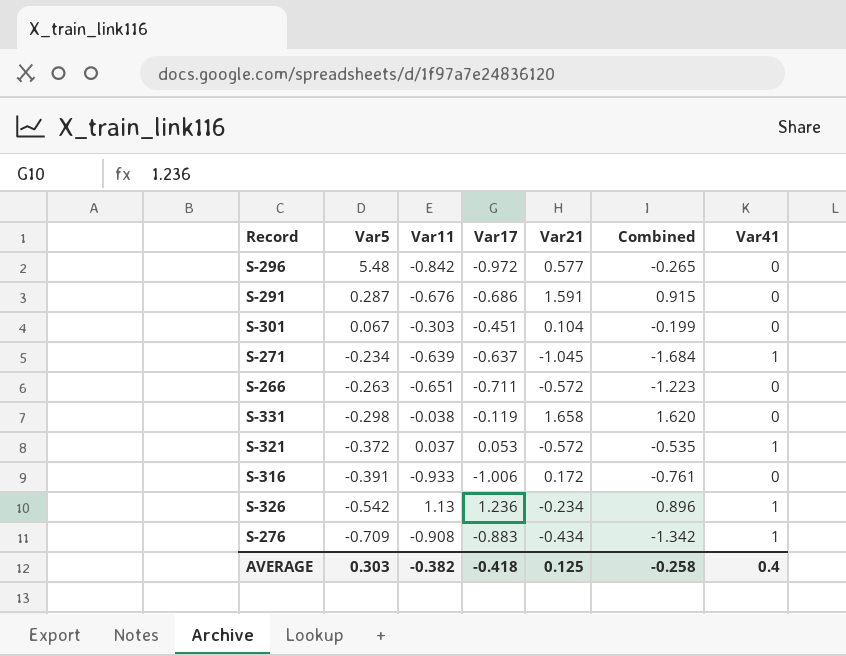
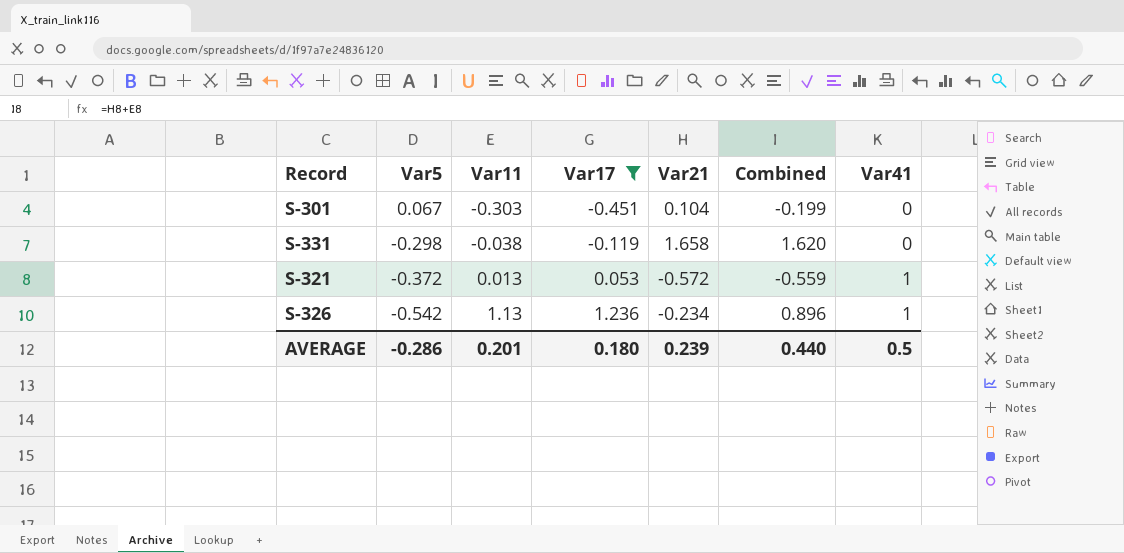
filter: none -> Var17 >= -0.451
S-321 | Var11: 0.037 -> 0.013
S-321 | Combined: -0.535 -> -0.559
AVERAGE | Var5: 0.303 -> -0.286
AVERAGE | Var11: -0.382 -> 0.201
AVERAGE | Var17: -0.418 -> 0.180
AVERAGE | Var21: 0.125 -> 0.239
AVERAGE | Combined: -0.258 -> 0.440
AVERAGE | Var41: 0.4 -> 0.5

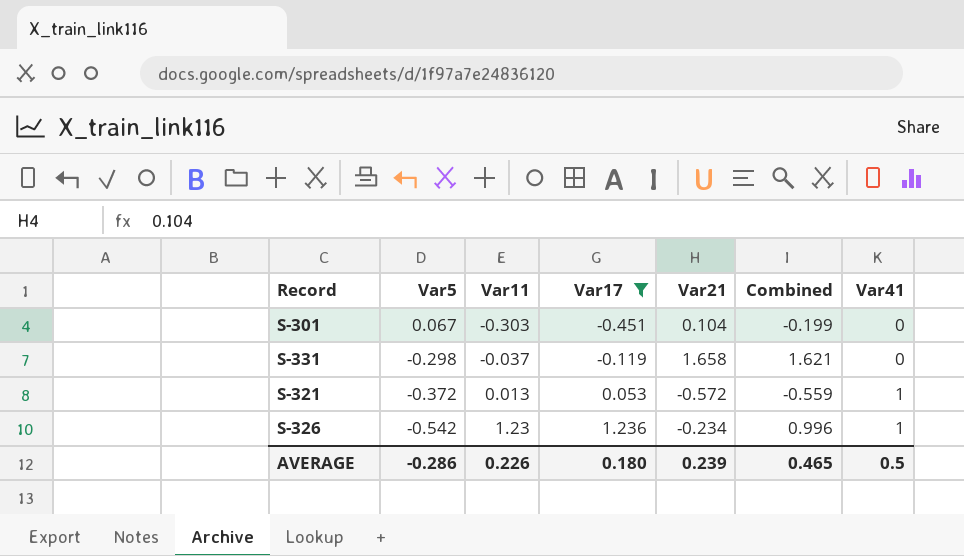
S-331 | Var11: -0.038 -> -0.037
S-331 | Combined: 1.620 -> 1.621
S-326 | Var11: 1.13 -> 1.23
S-326 | Combined: 0.896 -> 0.996
AVERAGE | Var11: 0.201 -> 0.226
AVERAGE | Combined: 0.440 -> 0.465

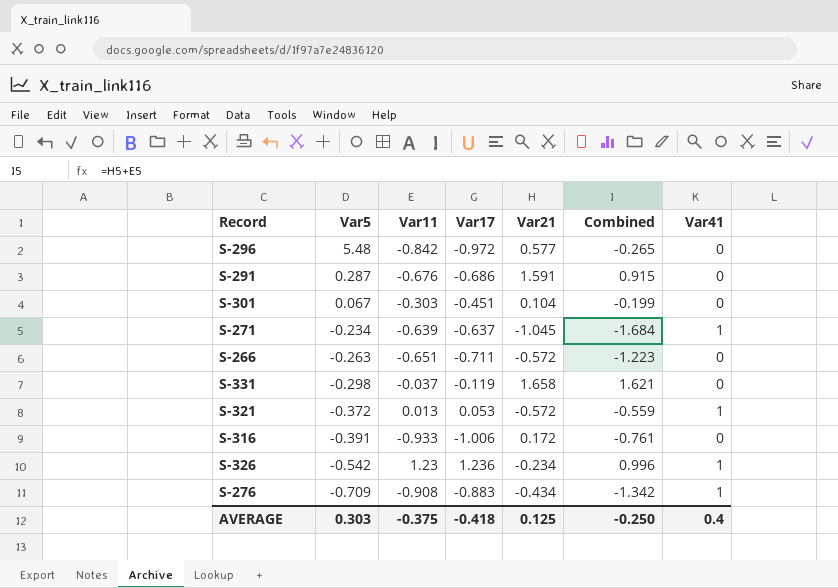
filter: Var17 >= -0.451 -> none
AVERAGE | Var5: -0.286 -> 0.303
AVERAGE | Var11: 0.226 -> -0.375
AVERAGE | Var17: 0.180 -> -0.418
AVERAGE | Var21: 0.239 -> 0.125
AVERAGE | Combined: 0.465 -> -0.250
AVERAGE | Var41: 0.5 -> 0.4

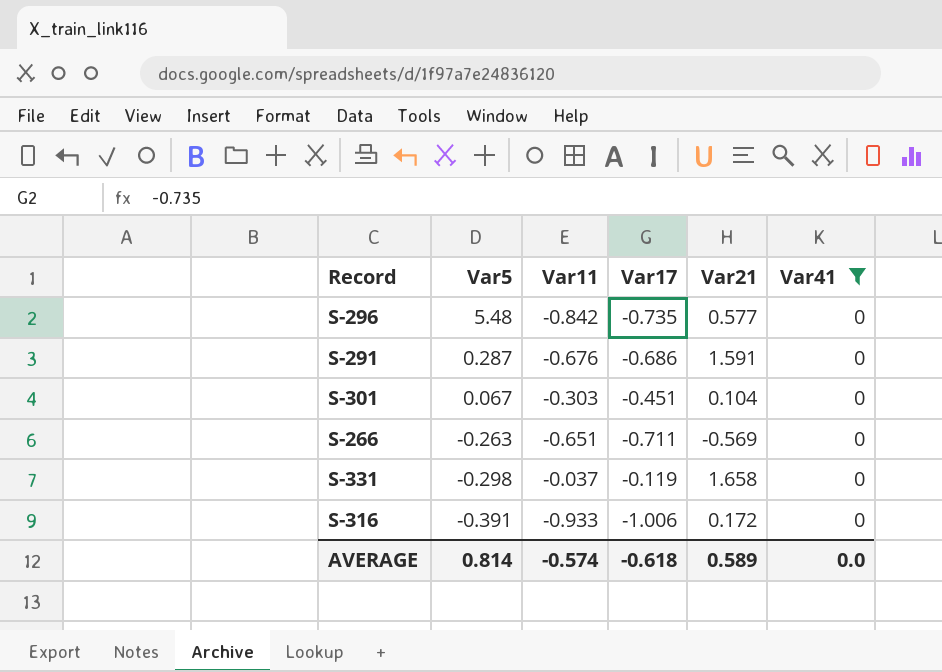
filter: none -> Var41 = 0
column Combined | formula: [Var11] + [Var21] -> none
S-296 | Var17: -0.972 -> -0.735
S-266 | Var21: -0.572 -> -0.569
AVERAGE | Var5: 0.303 -> 0.814
AVERAGE | Var11: -0.375 -> -0.574
AVERAGE | Var17: -0.418 -> -0.618
AVERAGE | Var21: 0.125 -> 0.589
AVERAGE | Var41: 0.4 -> 0.0

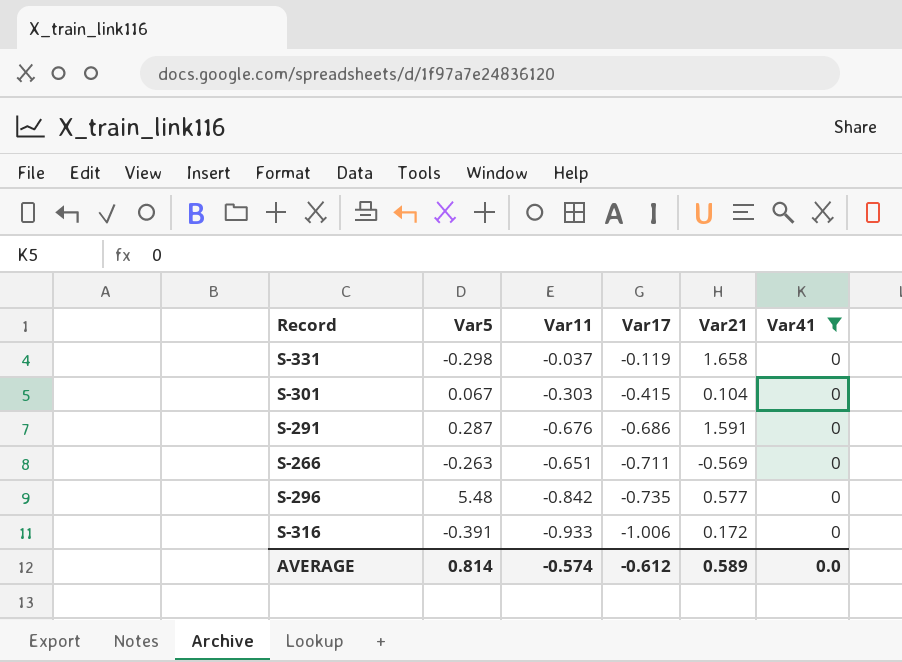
row order: Var5 descending -> Var17 descending
S-301 | Var17: -0.451 -> -0.415
AVERAGE | Var17: -0.618 -> -0.612

